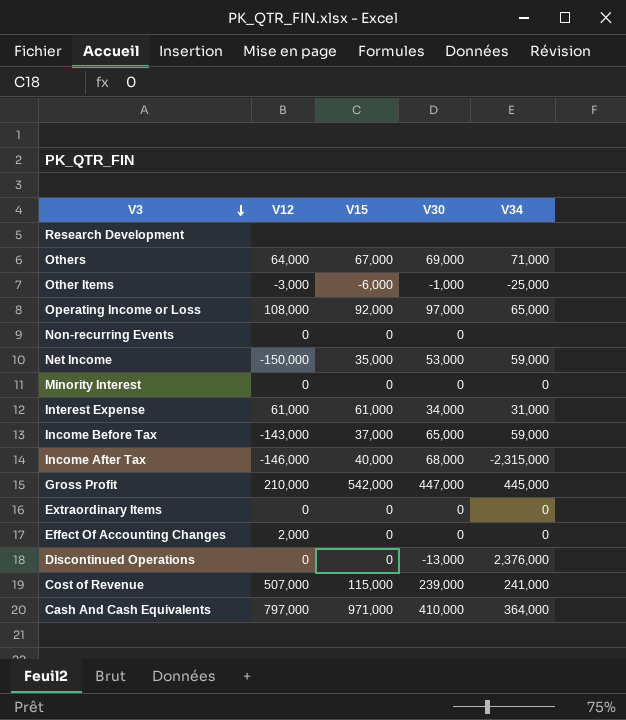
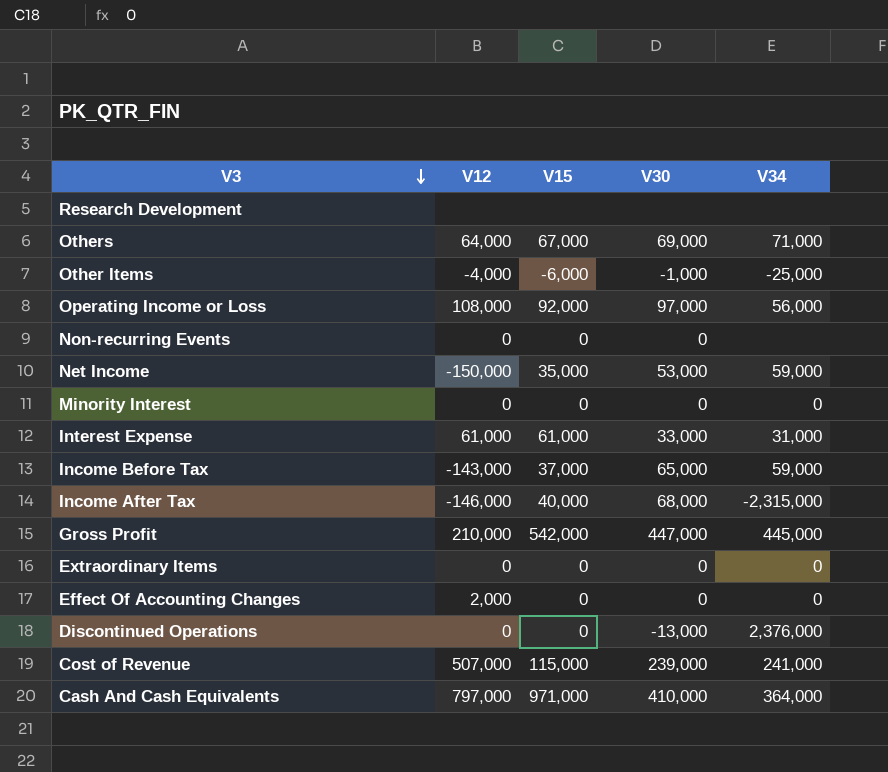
Other Items | V12: -3,000 -> -4,000
Operating Income or Loss | V34: 65,000 -> 56,000
Interest Expense | V30: 34,000 -> 33,000

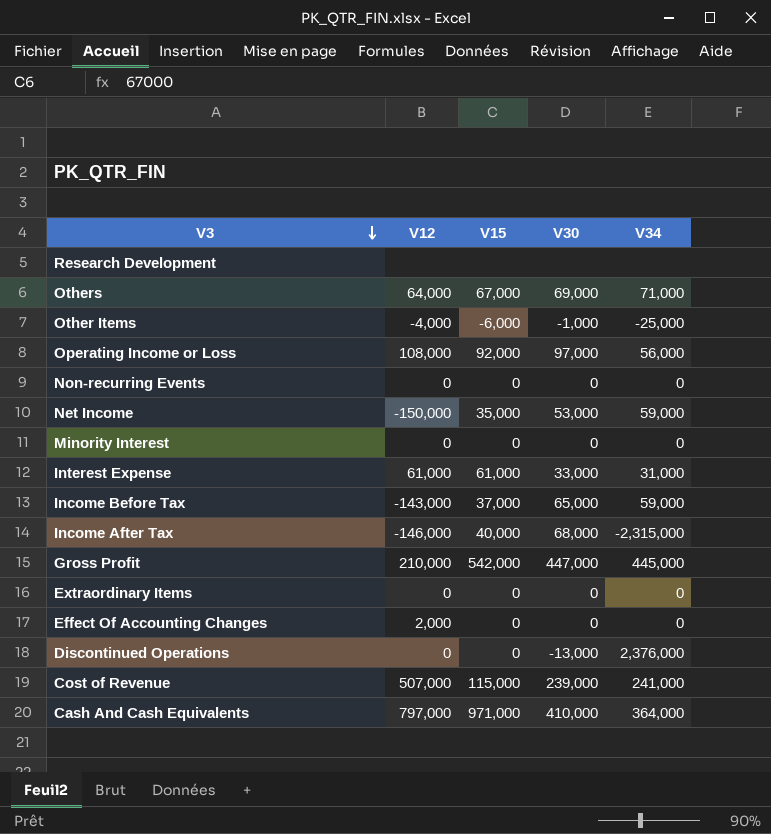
Non-recurring Events | V34: none -> 0

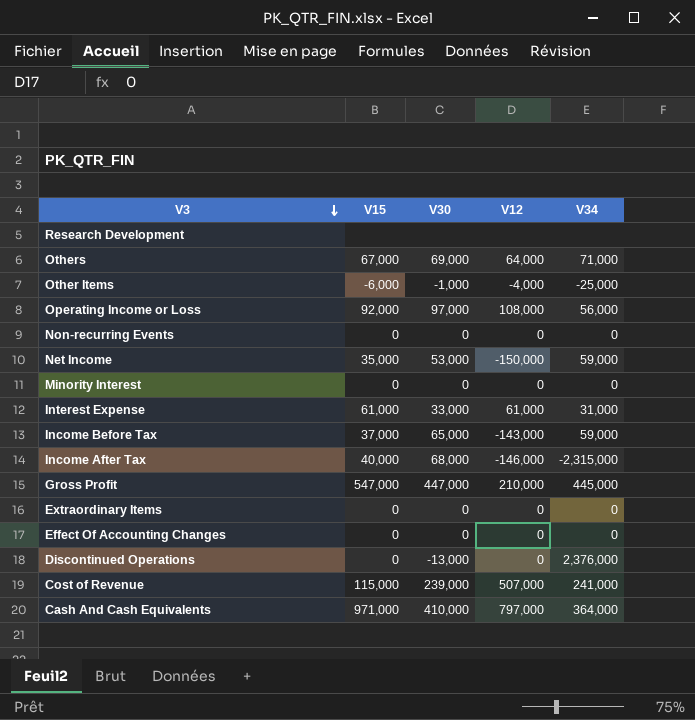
column V12 | position: 2 -> 4
Gross Profit | V15: 542,000 -> 547,000
Effect Of Accounting Changes | V12: 2,000 -> 0

